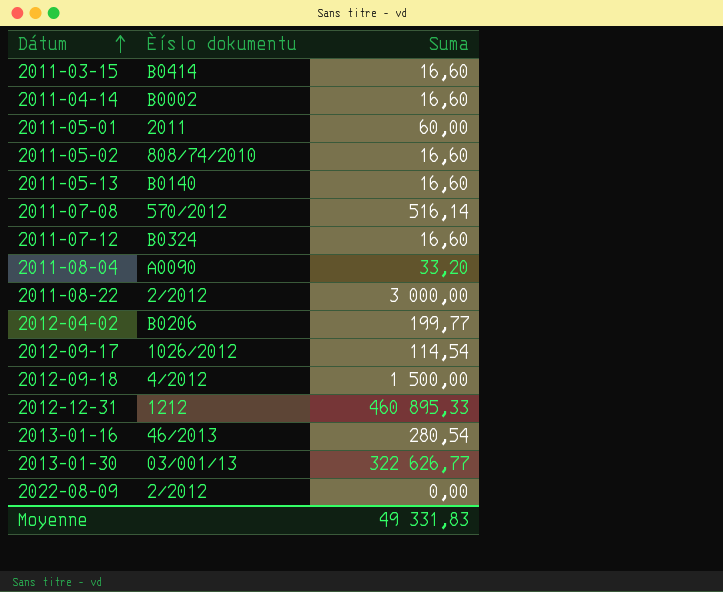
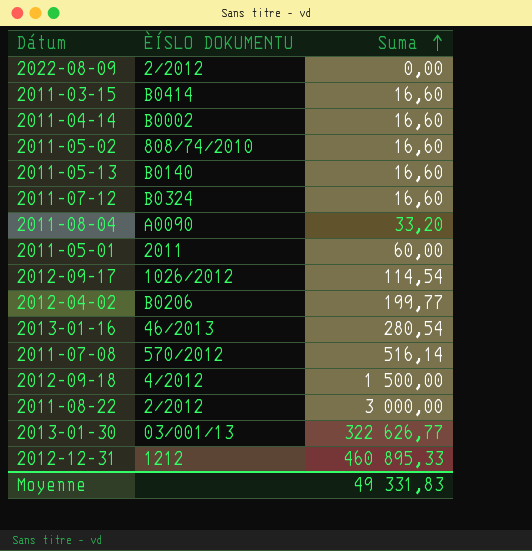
row order: Dátum ascending -> Suma ascending
column name: Èíslo dokumentu -> ÈÍSLO DOKUMENTU

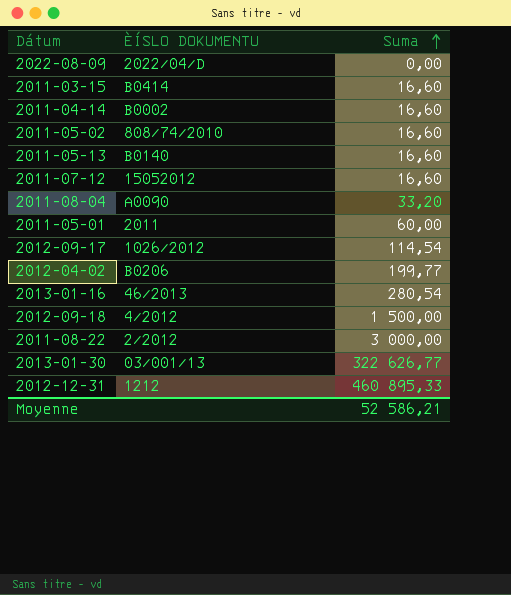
row 2011-07-08: 570/2012 | 516,14 -> none
2022-08-09 | ÈÍSLO DOKUMENTU: 2/2012 -> 2022/04/D
2011-07-12 | ÈÍSLO DOKUMENTU: B0324 -> 15052012
Moyenne | Suma: 49 331,83 -> 52 586,21

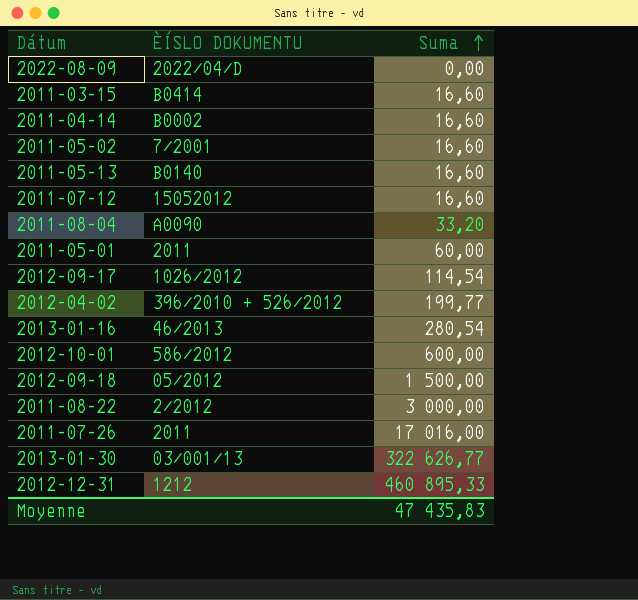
2011-05-02 | ÈÍSLO DOKUMENTU: 808/74/2010 -> 7/2001
2012-04-02 | ÈÍSLO DOKUMENTU: B0206 -> 396/2010 + 526/2012
row 2012-10-01: none -> 586/2012 | 600,00
2012-09-18 | ÈÍSLO DOKUMENTU: 4/2012 -> 05/2012
row 2011-07-26: none -> 2011 | 17 016,00
Moyenne | Suma: 52 586,21 -> 47 435,83

